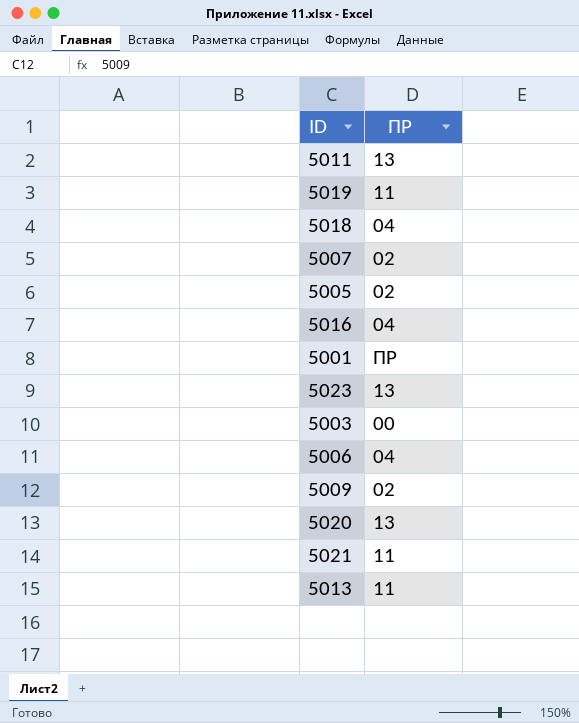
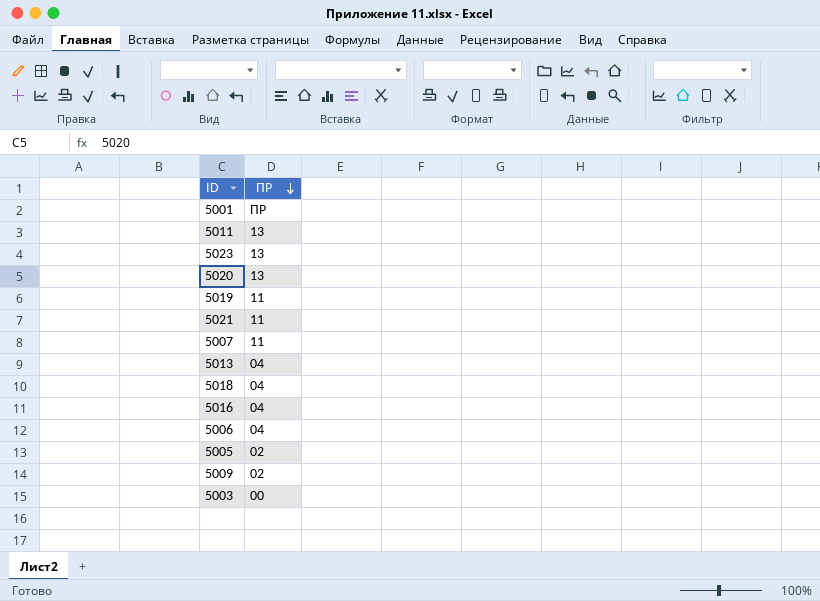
row order: none -> ПР descending
5007 | ПР: 02 -> 11
5013 | ПР: 11 -> 04

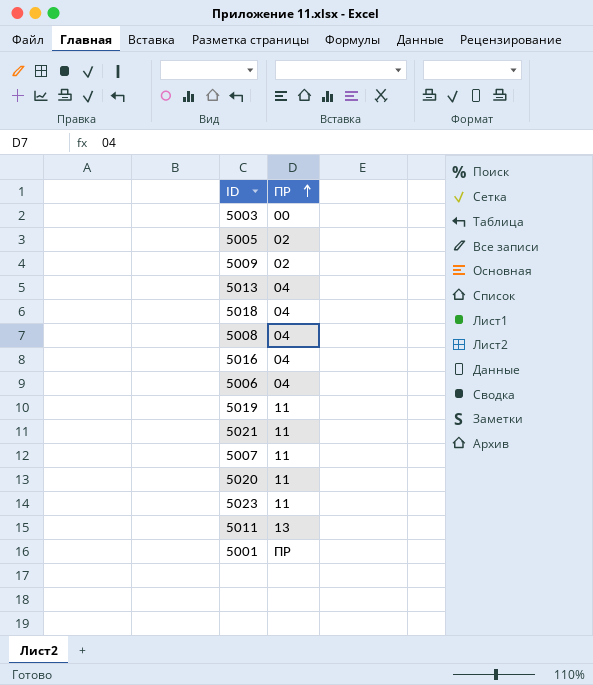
row order: ПР descending -> ПР ascending
row 5008: none -> 04
5020 | ПР: 13 -> 11
5023 | ПР: 13 -> 11

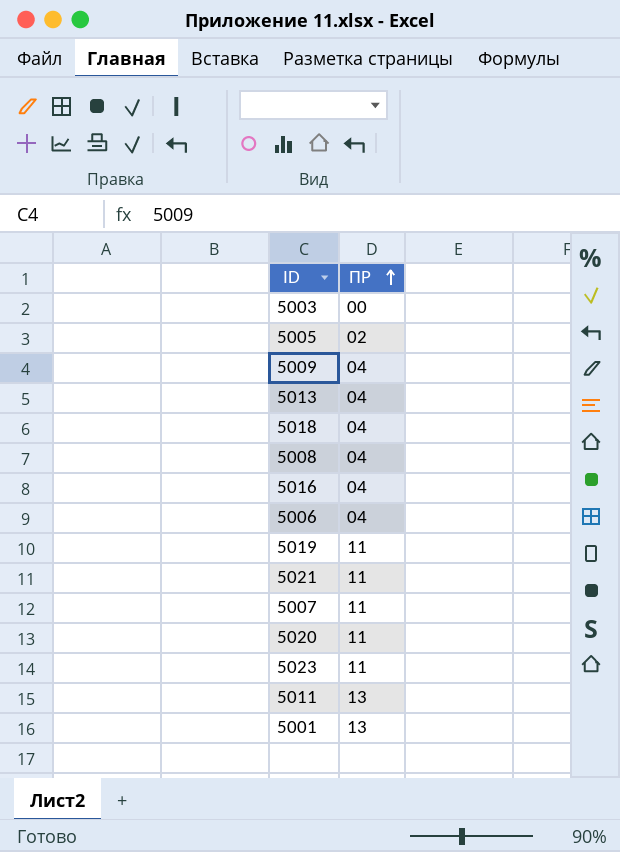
5009 | ПР: 02 -> 04
5001 | ПР: ПР -> 13

